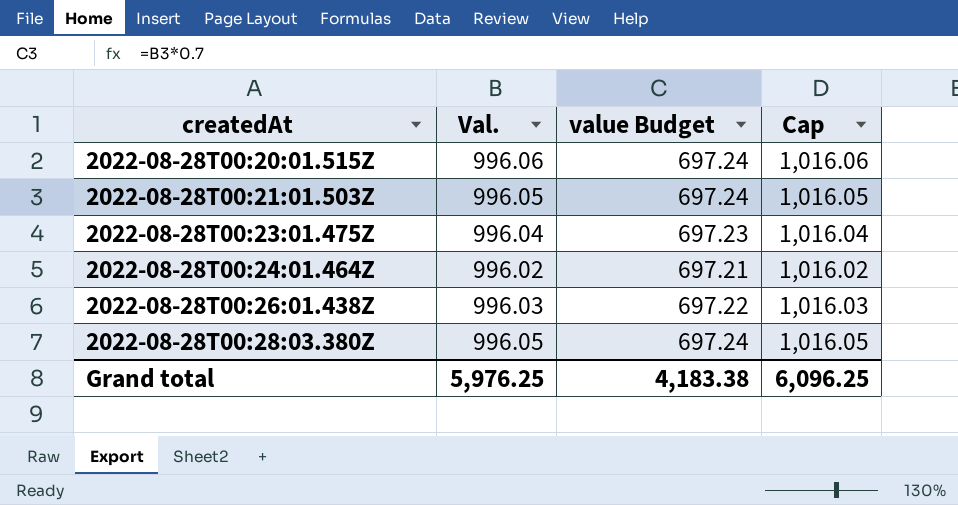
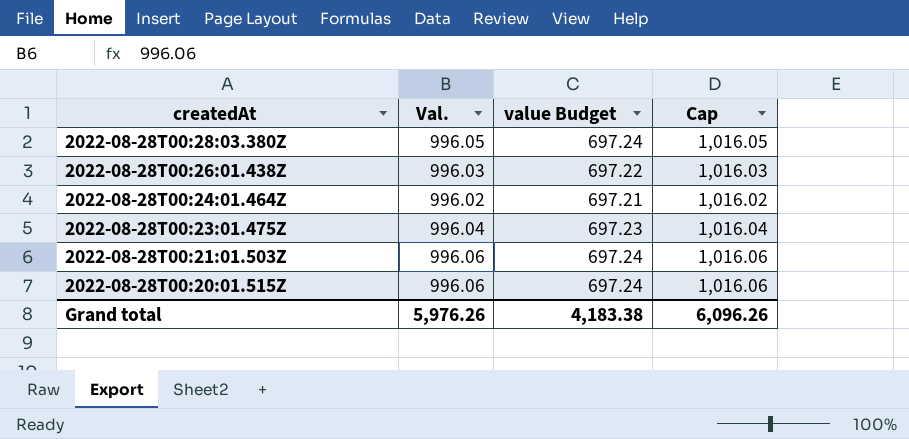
row order: createdAt ascending -> createdAt descending
2022-08-28T00:21:01.503Z | Val.: 996.05 -> 996.06
2022-08-28T00:21:01.503Z | Cap: 1,016.05 -> 1,016.06
Grand total | Val.: 5,976.25 -> 5,976.26
Grand total | Cap: 6,096.25 -> 6,096.26

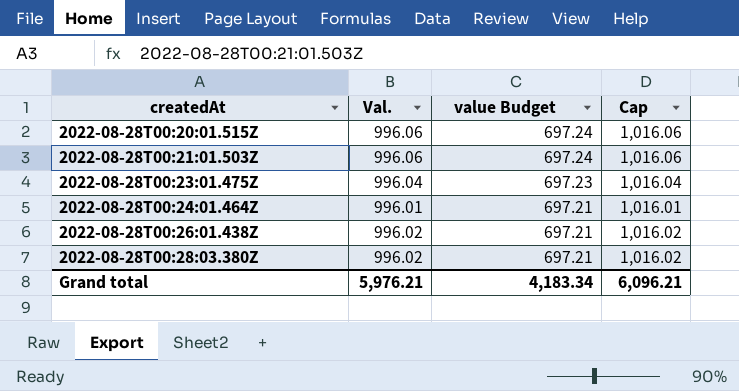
row order: createdAt descending -> createdAt ascending
2022-08-28T00:24:01.464Z | Val.: 996.02 -> 996.01
2022-08-28T00:24:01.464Z | Cap: 1,016.02 -> 1,016.01
2022-08-28T00:26:01.438Z | Val.: 996.03 -> 996.02
2022-08-28T00:26:01.438Z | value Budget: 697.22 -> 697.21
2022-08-28T00:26:01.438Z | Cap: 1,016.03 -> 1,016.02
2022-08-28T00:28:03.380Z | Val.: 996.05 -> 996.02
2022-08-28T00:28:03.380Z | value Budget: 697.24 -> 697.21
2022-08-28T00:28:03.380Z | Cap: 1,016.05 -> 1,016.02
Grand total | Val.: 5,976.26 -> 5,976.21
Grand total | value Budget: 4,183.38 -> 4,183.34
Grand total | Cap: 6,096.26 -> 6,096.21

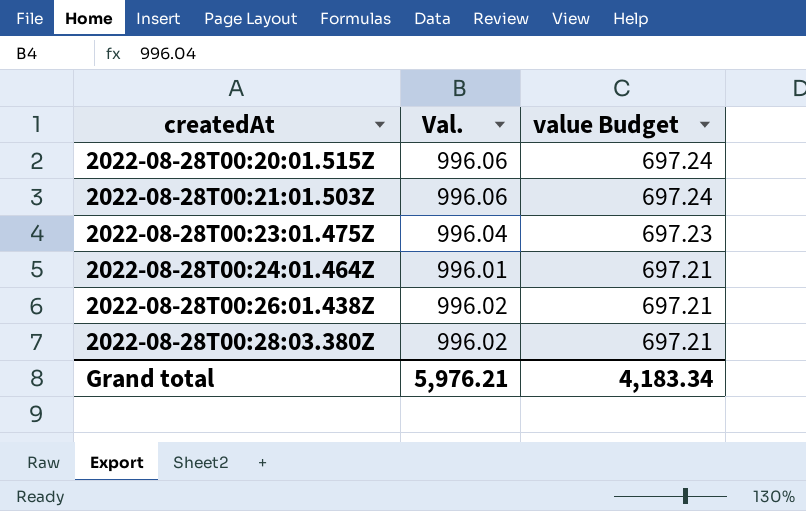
column Cap | formula: [Val.] + 20 -> none

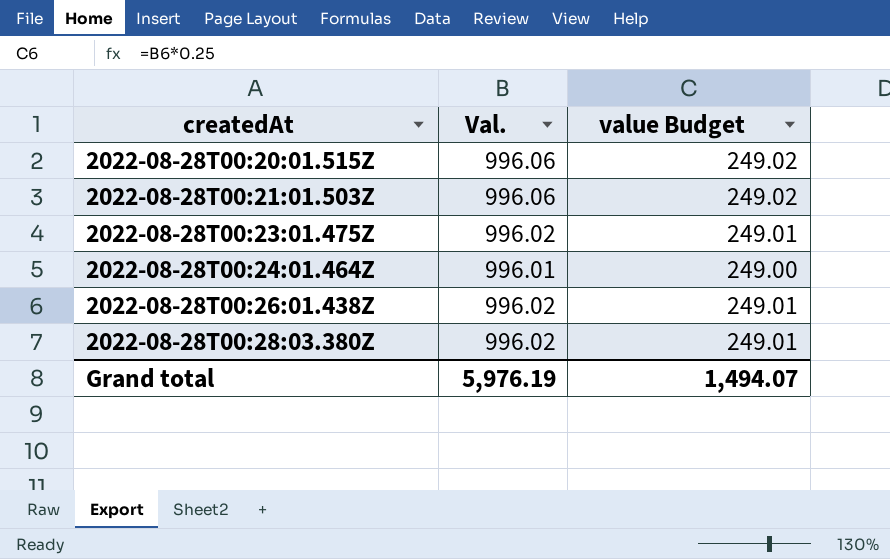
column value Budget | formula: [Val.] * 0.7 -> [Val.] * 0.25
2022-08-28T00:23:01.475Z | Val.: 996.04 -> 996.02
Grand total | Val.: 5,976.21 -> 5,976.19
Grand total | value Budget: 4,183.34 -> 1,494.07

